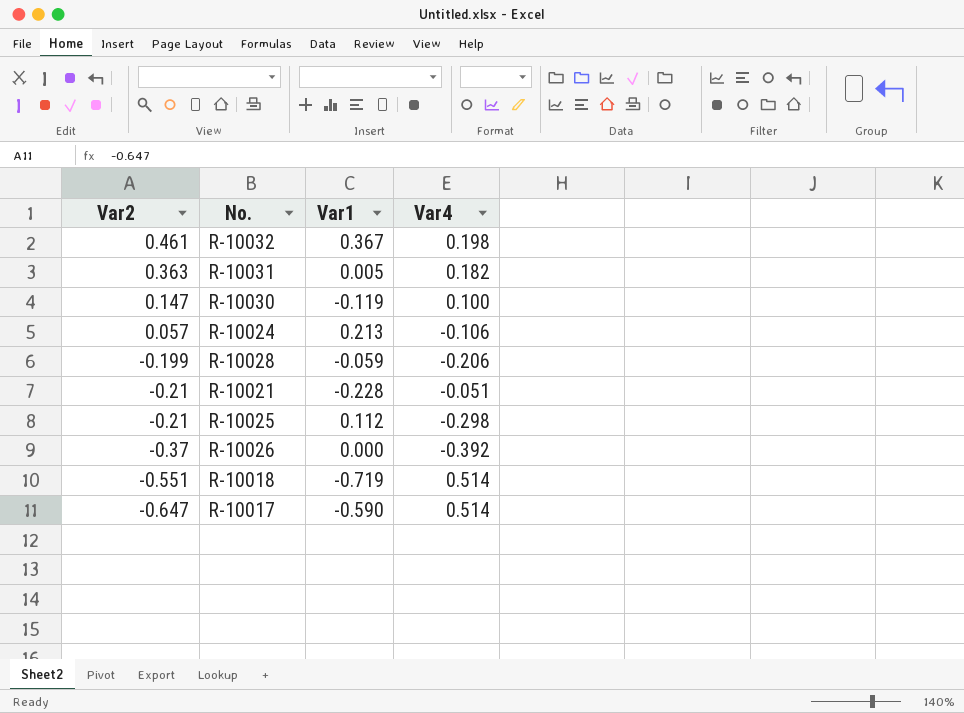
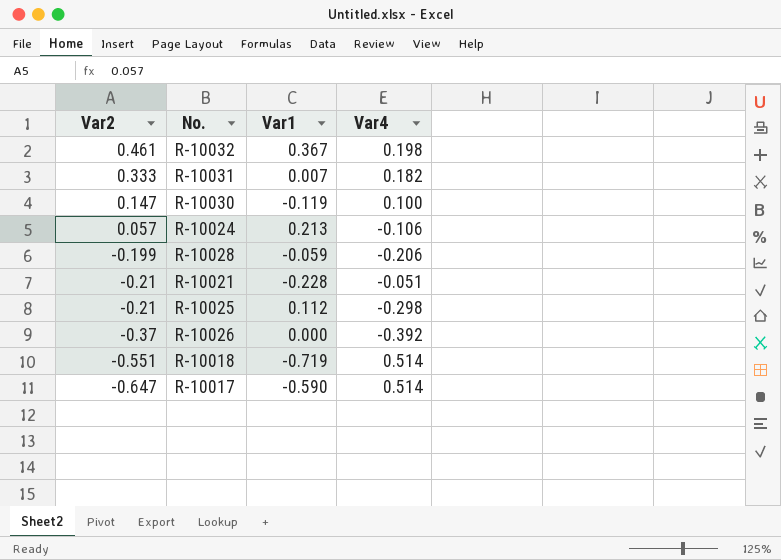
R-10031 | Var2: 0.363 -> 0.333
R-10031 | Var1: 0.005 -> 0.007

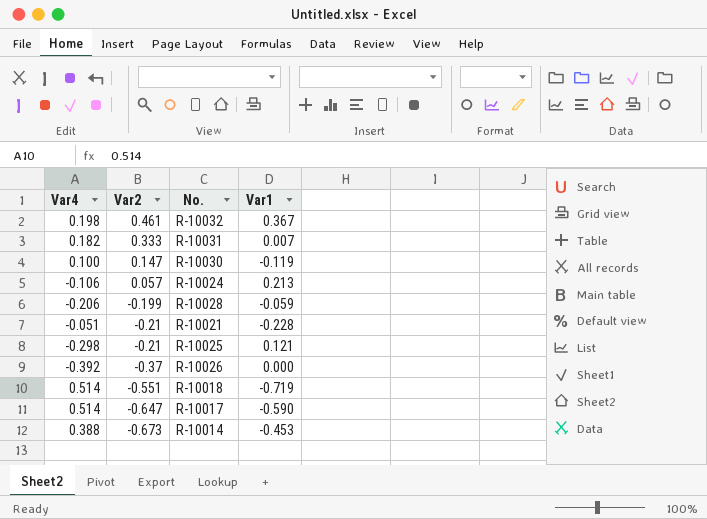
column Var4 | position: 4 -> 1
R-10025 | Var1: 0.112 -> 0.121
row R-10014: none -> 0.388 | -0.673 | -0.453

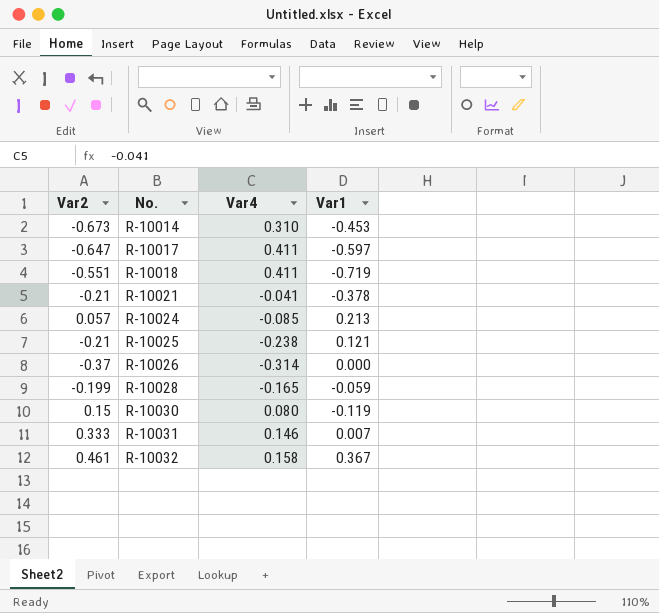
row order: Var2 descending -> No. ascending
column Var4 | position: 1 -> 3
R-10014 | Var4: 0.388 -> 0.310
R-10017 | Var4: 0.514 -> 0.411
R-10017 | Var1: -0.590 -> -0.597
R-10018 | Var4: 0.514 -> 0.411
R-10021 | Var4: -0.051 -> -0.041
R-10021 | Var1: -0.228 -> -0.378
R-10024 | Var4: -0.106 -> -0.085
R-10025 | Var4: -0.298 -> -0.238
R-10026 | Var4: -0.392 -> -0.314
R-10028 | Var4: -0.206 -> -0.165
R-10030 | Var2: 0.147 -> 0.15
R-10030 | Var4: 0.100 -> 0.080
R-10031 | Var4: 0.182 -> 0.146
R-10032 | Var4: 0.198 -> 0.158

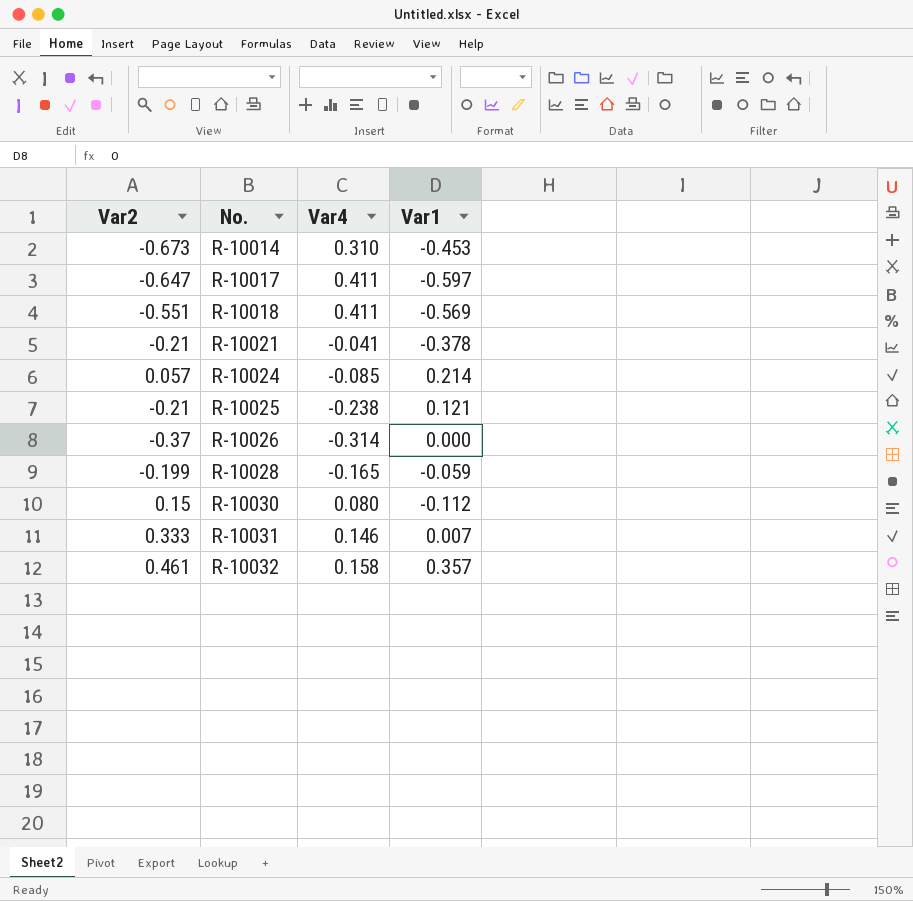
R-10018 | Var1: -0.719 -> -0.569
R-10024 | Var1: 0.213 -> 0.214
R-10030 | Var1: -0.119 -> -0.112
R-10032 | Var1: 0.367 -> 0.357

